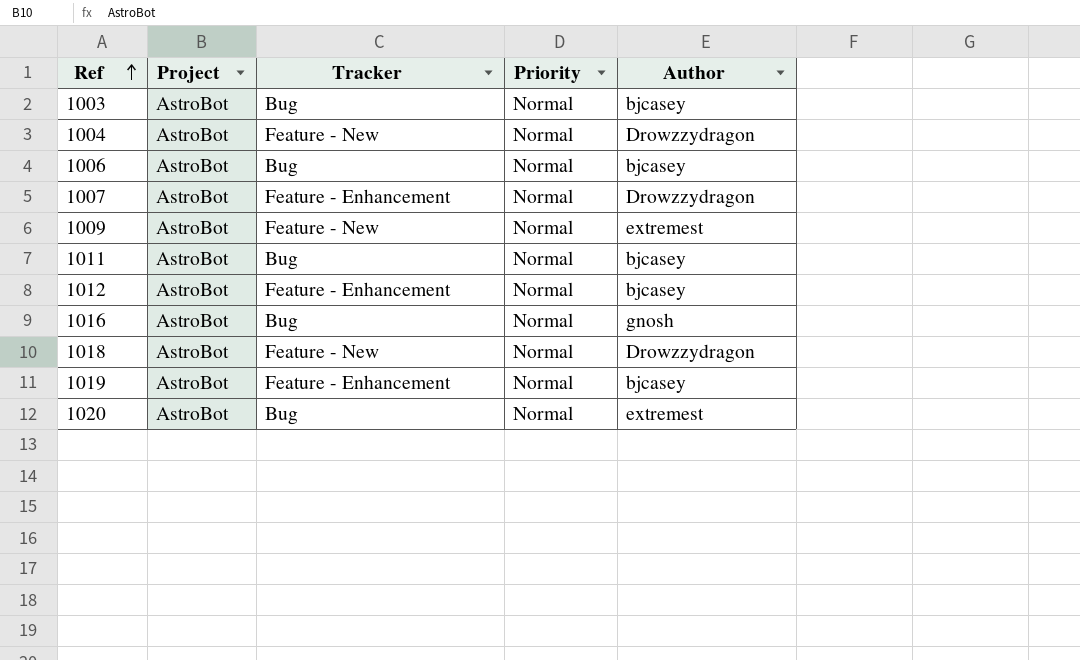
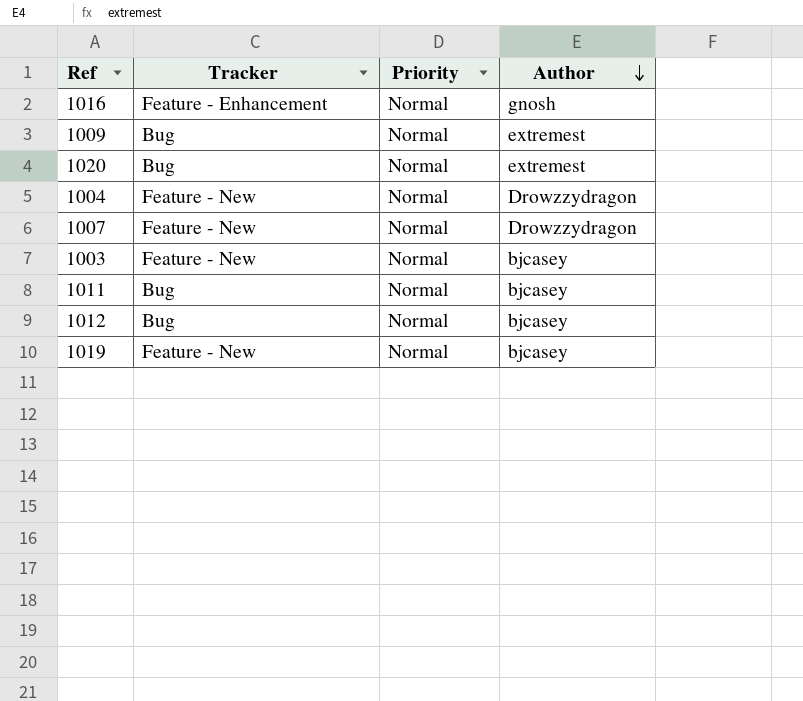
row order: Ref ascending -> Author descending
column Project | position: 2 -> none
row 1006: AstroBot | Bug | Normal | bjcasey -> none
row 1018: AstroBot | Feature - New | Normal | Drowzzydragon -> none
1016 | Tracker: Bug -> Feature - Enhancement
1009 | Tracker: Feature - New -> Bug
1007 | Tracker: Feature - Enhancement -> Feature - New
1003 | Tracker: Bug -> Feature - New
1012 | Tracker: Feature - Enhancement -> Bug
1019 | Tracker: Feature - Enhancement -> Feature - New

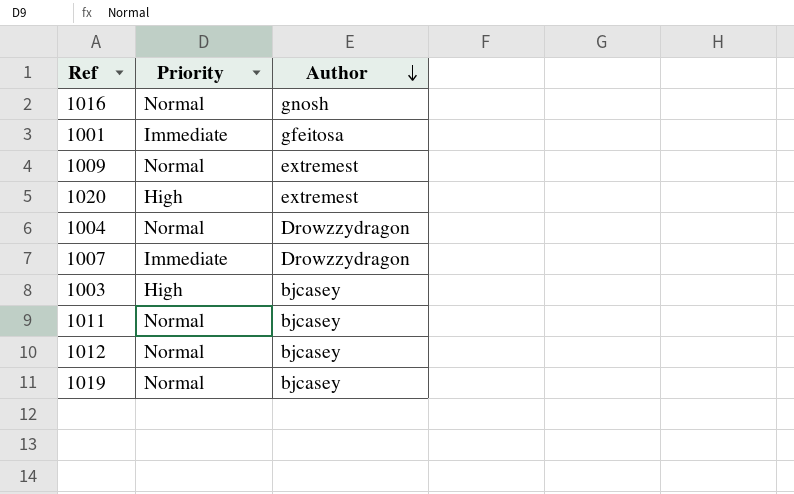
column Tracker | position: 2 -> none
row 1001: none -> Immediate | gfeitosa
1020 | Priority: Normal -> High
1007 | Priority: Normal -> Immediate
1003 | Priority: Normal -> High

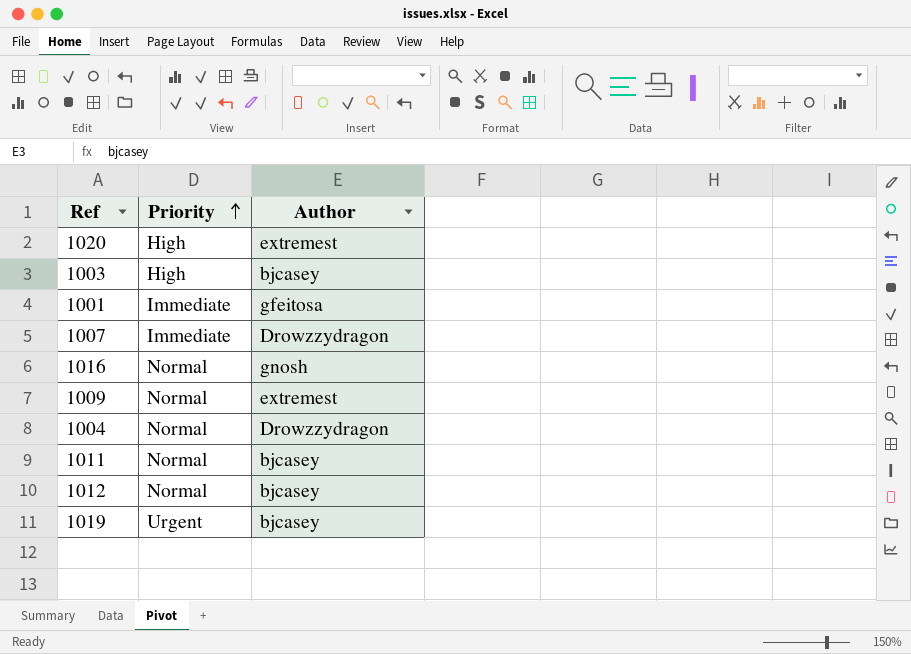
row order: Author descending -> Priority ascending
1019 | Priority: Normal -> Urgent

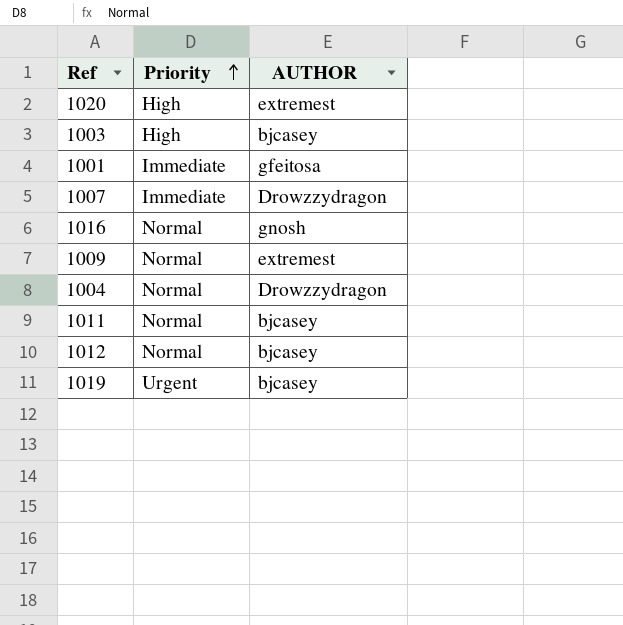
column name: Author -> AUTHOR

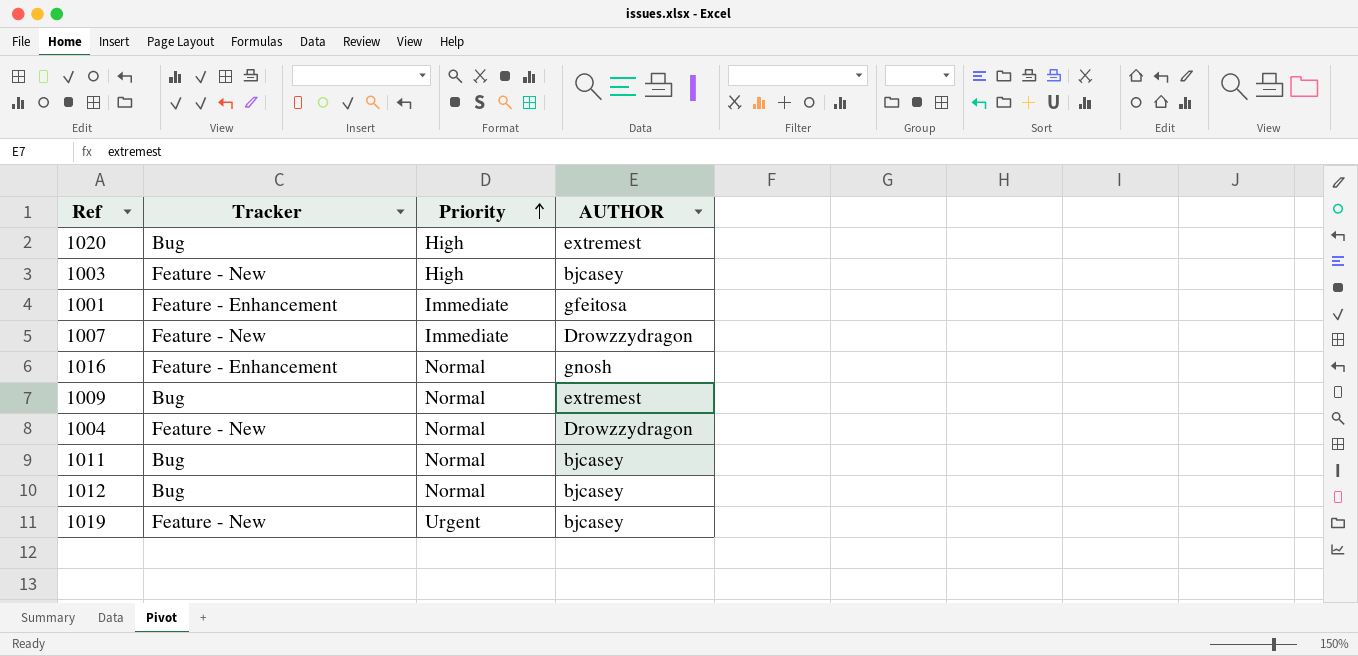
column Tracker | position: none -> 2

